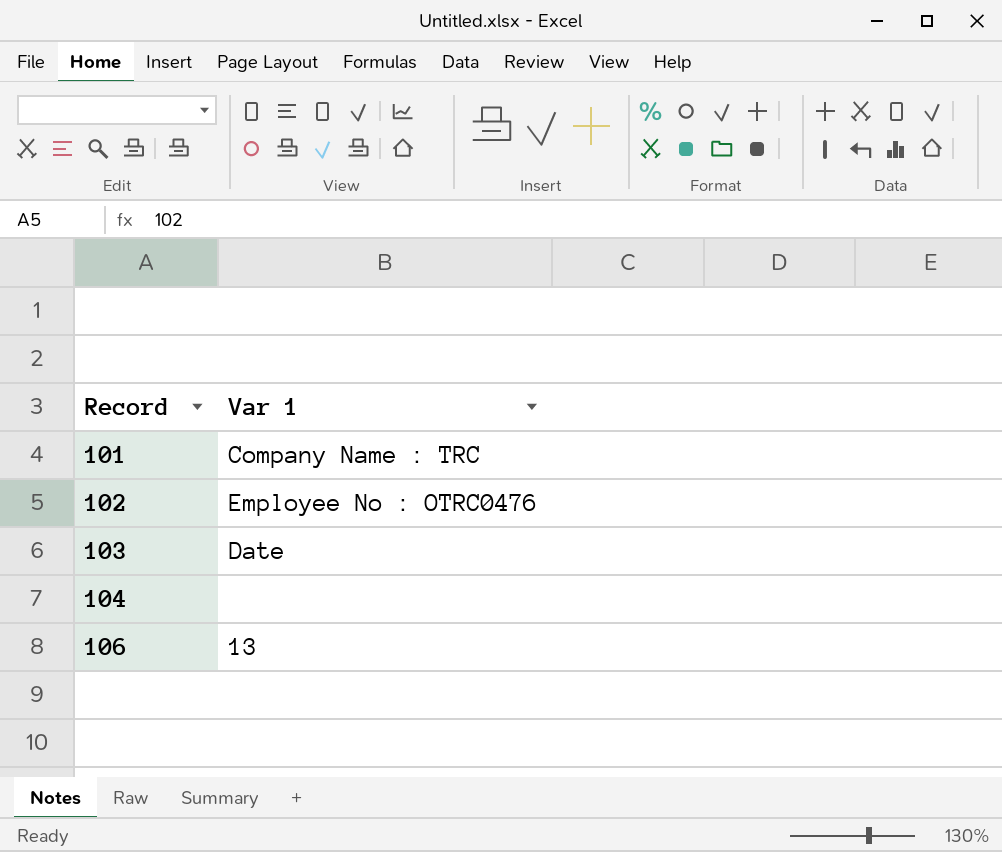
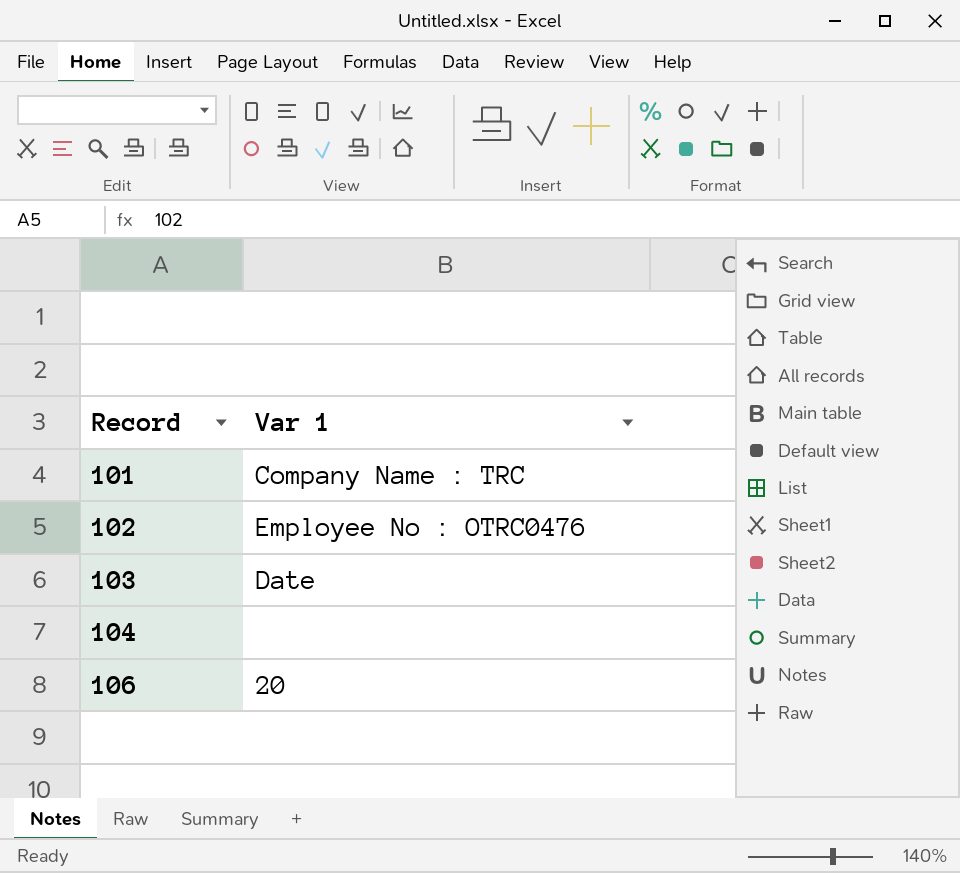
106 | Var 1: 13 -> 20

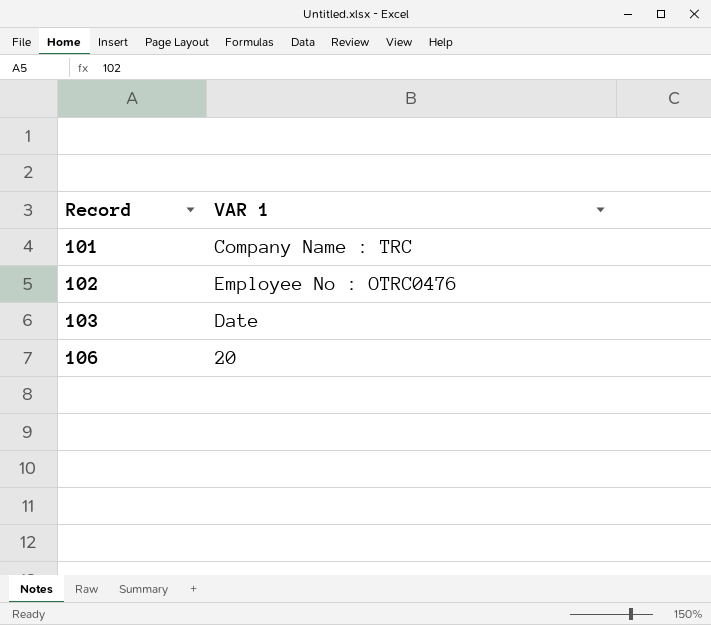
column name: Var 1 -> VAR 1
row 104: none -> none

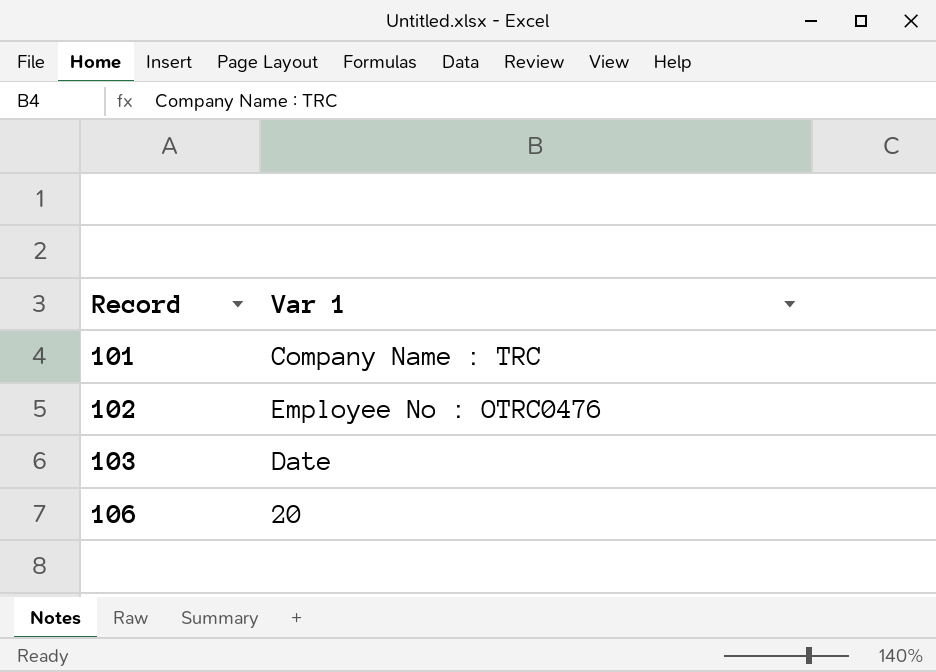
column name: VAR 1 -> Var 1

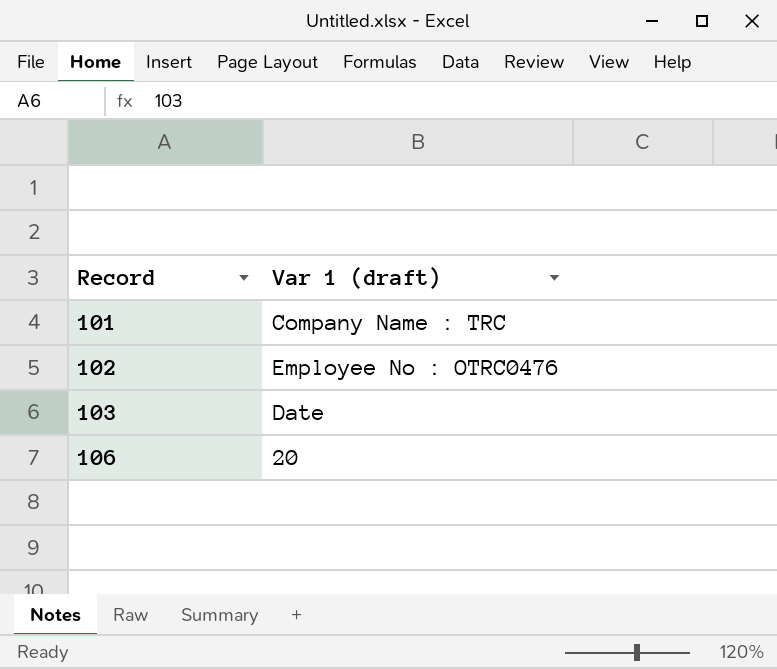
column name: Var 1 -> Var 1 (draft)

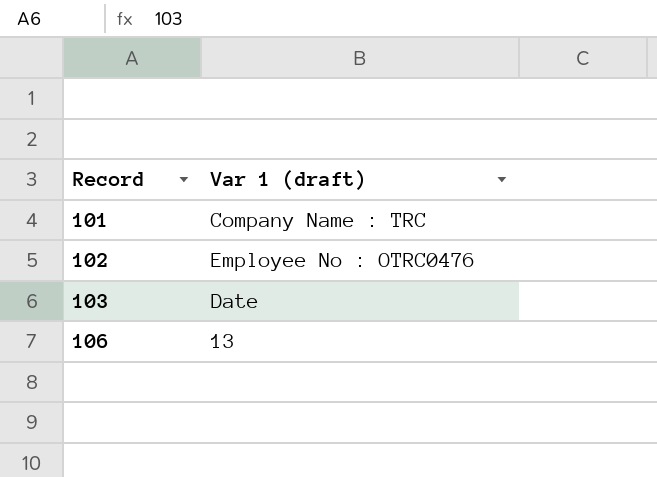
106 | Var 1 (draft): 20 -> 13

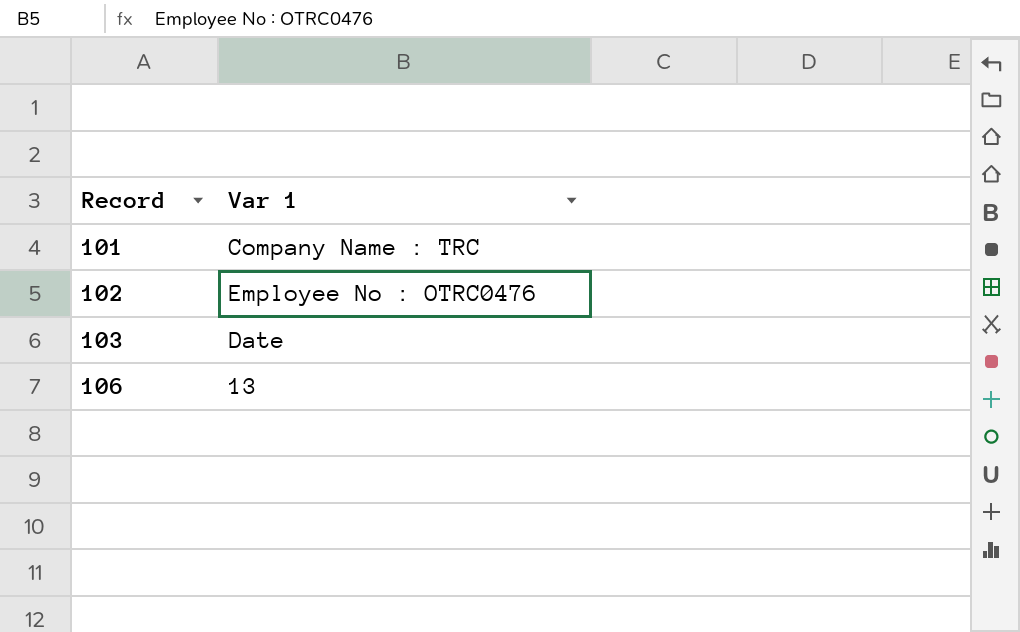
column name: Var 1 (draft) -> Var 1

